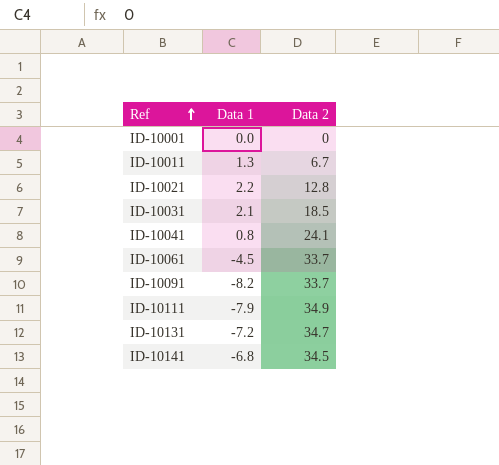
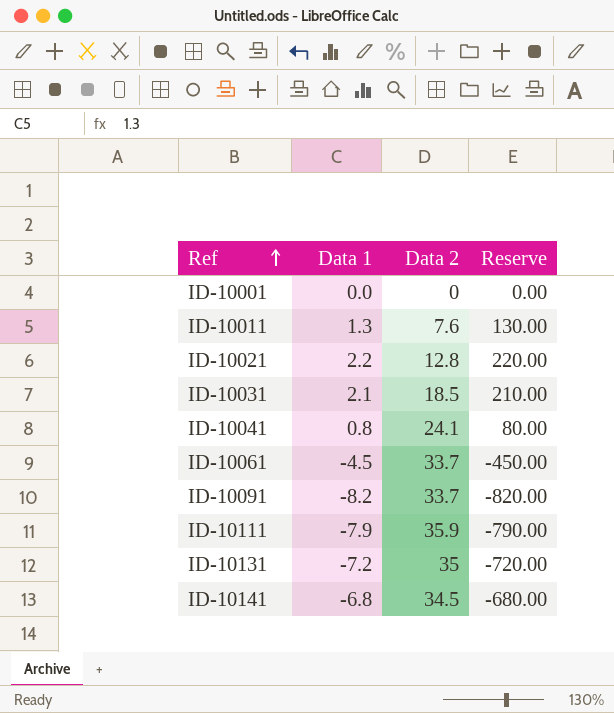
column Reserve | formula: none -> [Data 1] * 100
ID-10011 | Data 2: 6.7 -> 7.6
ID-10111 | Data 2: 34.9 -> 35.9
ID-10131 | Data 2: 34.7 -> 35

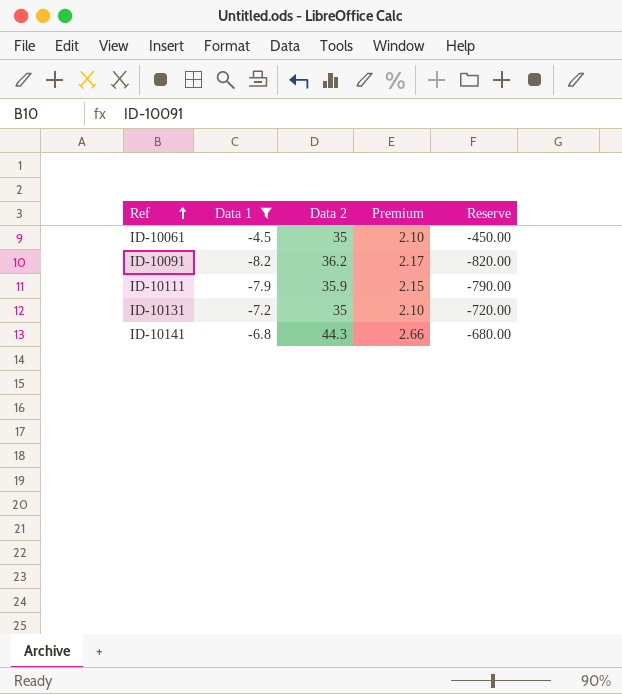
filter: none -> Data 1 <= -4.5
column Premium | formula: none -> [Data 2] * 0.06
ID-10061 | Data 2: 33.7 -> 35
ID-10091 | Data 2: 33.7 -> 36.2
ID-10141 | Data 2: 34.5 -> 44.3

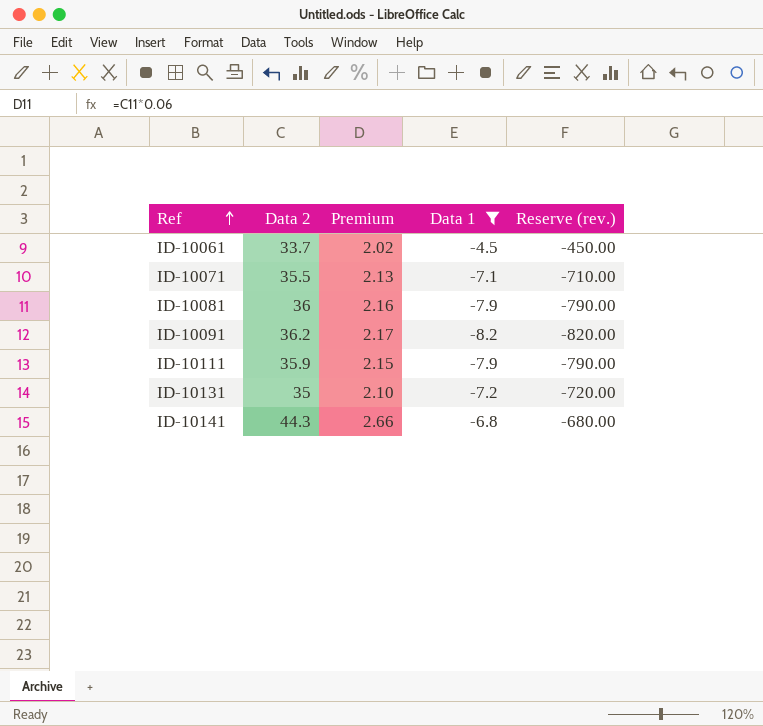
column Data 1 | position: 2 -> 4
column name: Reserve -> Reserve (rev.)
ID-10061 | Data 2: 35 -> 33.7
ID-10061 | Premium: 2.10 -> 2.02
row ID-10071: none -> 35.5 | 2.13 | -7.1 | -710.00
row ID-10081: none -> 36 | 2.16 | -7.9 | -790.00

